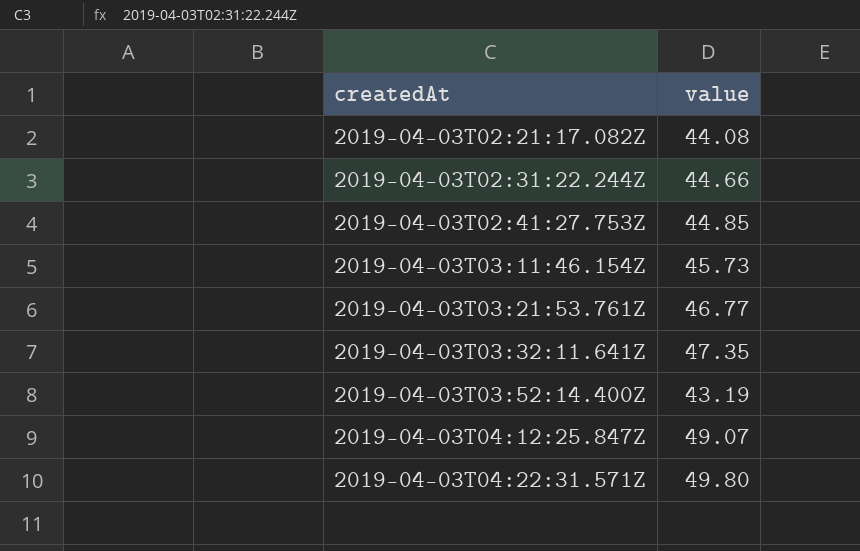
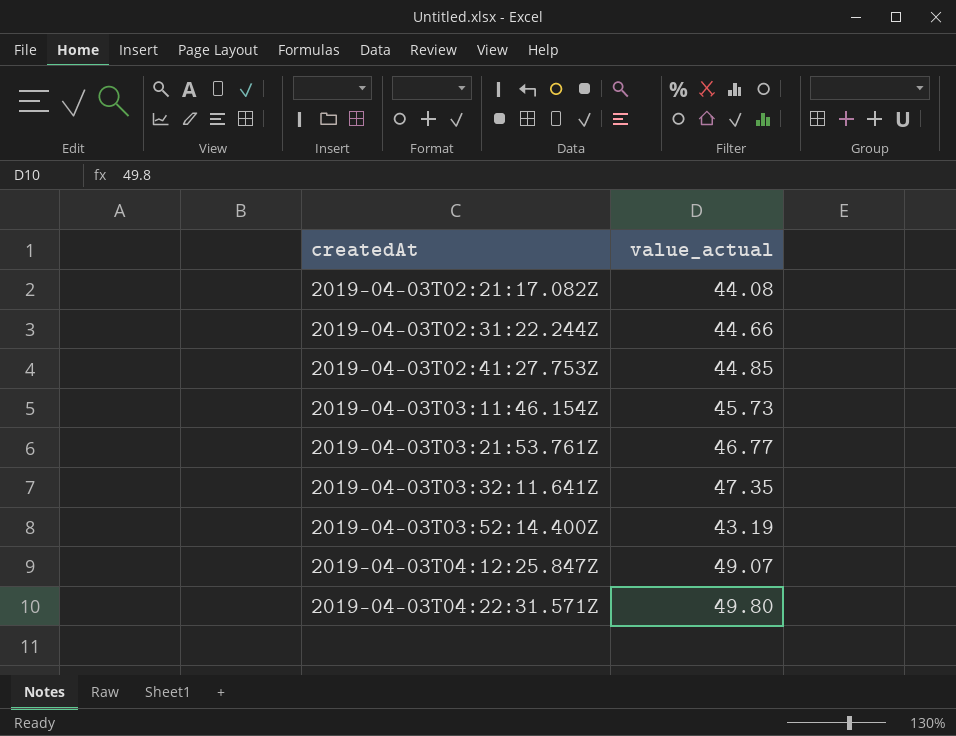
column name: value -> value_actual

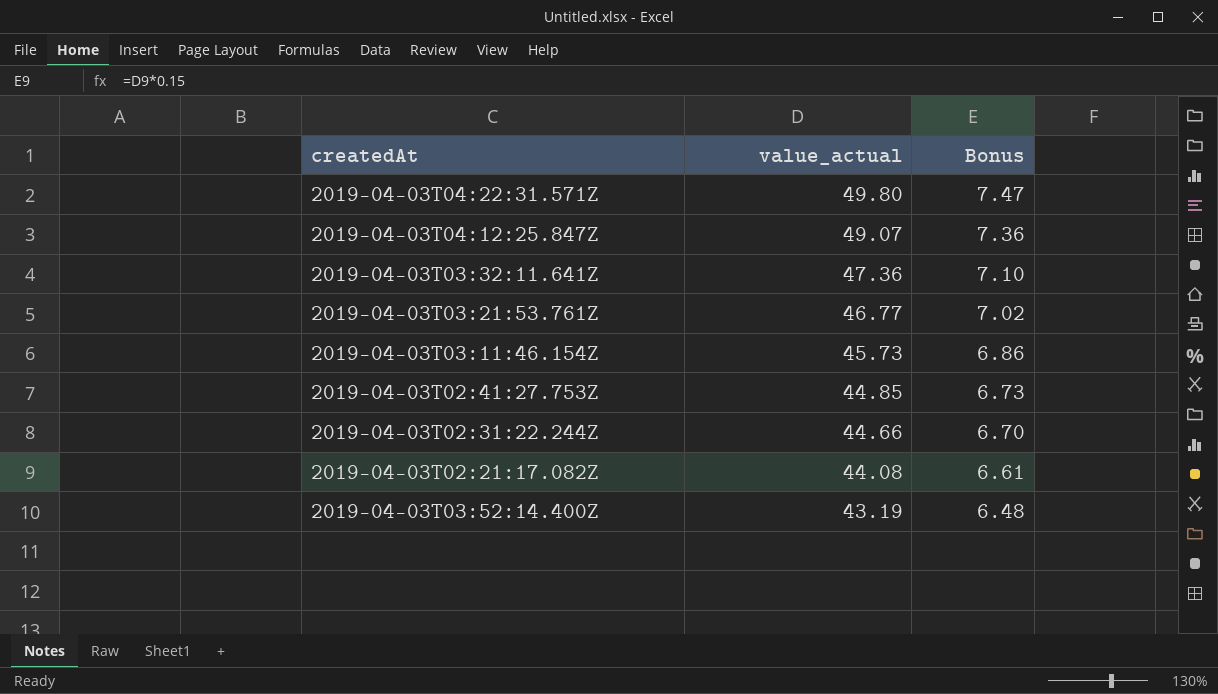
row order: createdAt ascending -> value_actual descending
column Bonus | formula: none -> [value_actual] * 0.15
2019-04-03T03:32:11.641Z | value_actual: 47.35 -> 47.36

